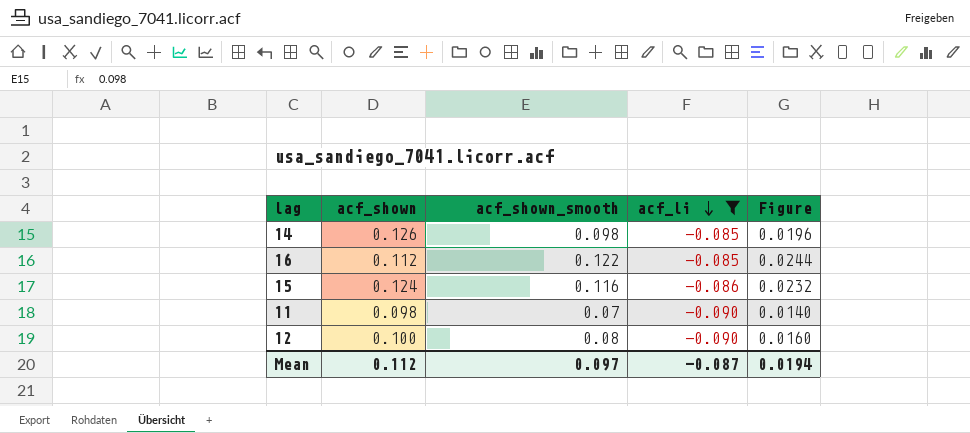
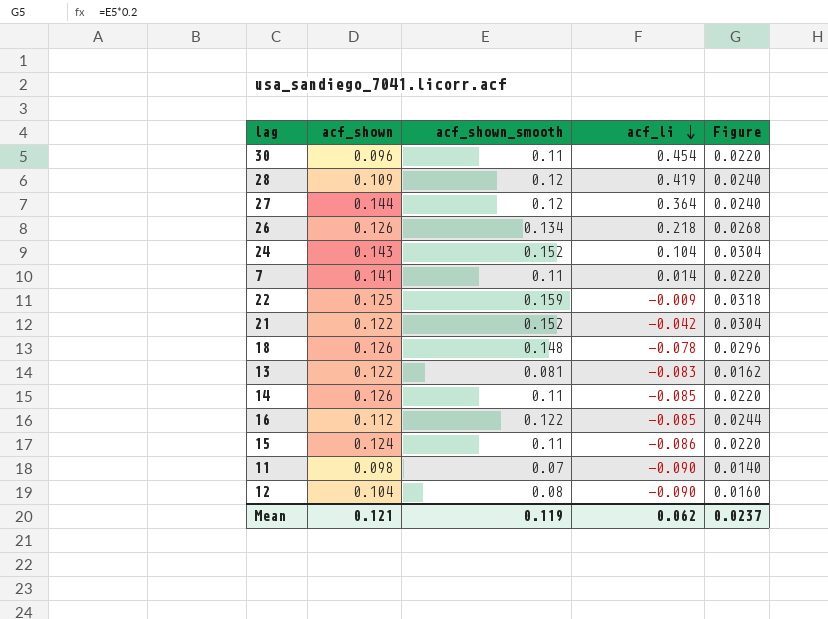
filter: acf_li <= -0.085 -> none
14 | acf_shown_smooth: 0.098 -> 0.11
14 | Figure: 0.0196 -> 0.0220
15 | acf_shown_smooth: 0.116 -> 0.11
15 | Figure: 0.0232 -> 0.0220
12 | acf_shown: 0.100 -> 0.104
Mean | acf_shown: 0.112 -> 0.121
Mean | acf_shown_smooth: 0.097 -> 0.119
Mean | acf_li: -0.087 -> 0.062
Mean | Figure: 0.0194 -> 0.0237

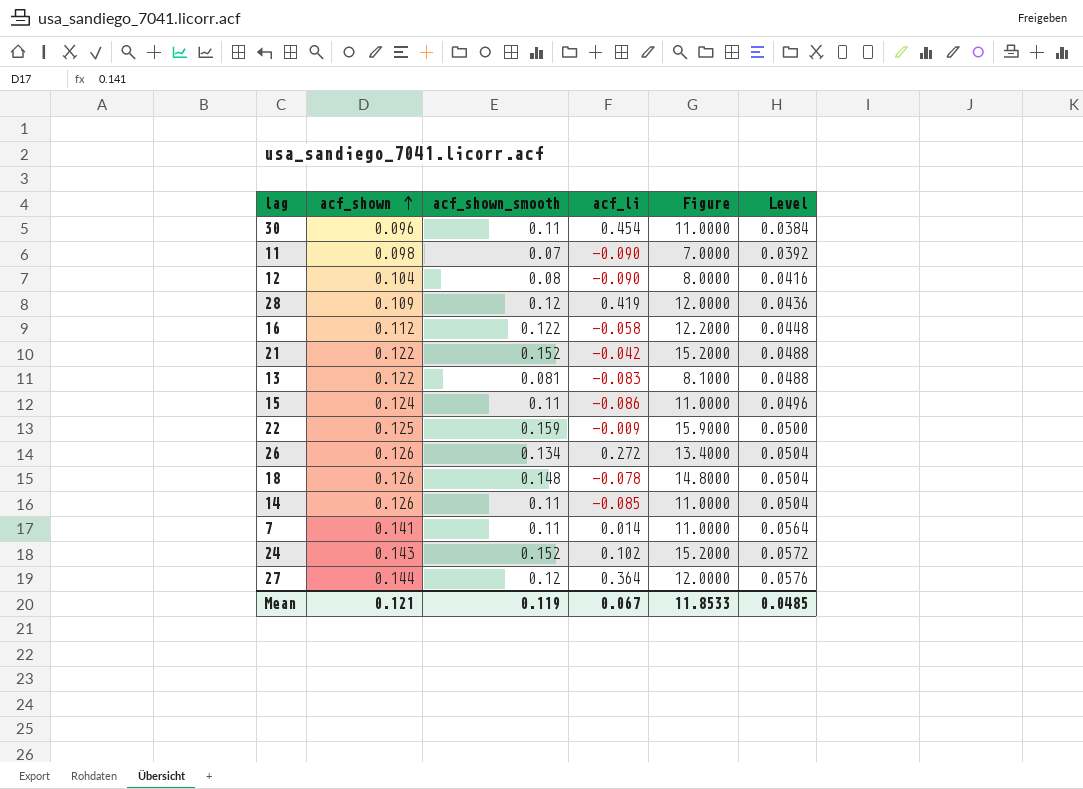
row order: acf_li descending -> acf_shown ascending
column Figure | formula: [acf_shown_smooth] * 0.2 -> [acf_shown_smooth] * 100
column Level | formula: none -> [acf_shown] * 0.4
16 | acf_li: -0.085 -> -0.058
26 | acf_li: 0.218 -> 0.272
24 | acf_li: 0.104 -> 0.102
Mean | acf_li: 0.062 -> 0.067
Mean | Figure: 0.0237 -> 11.8533

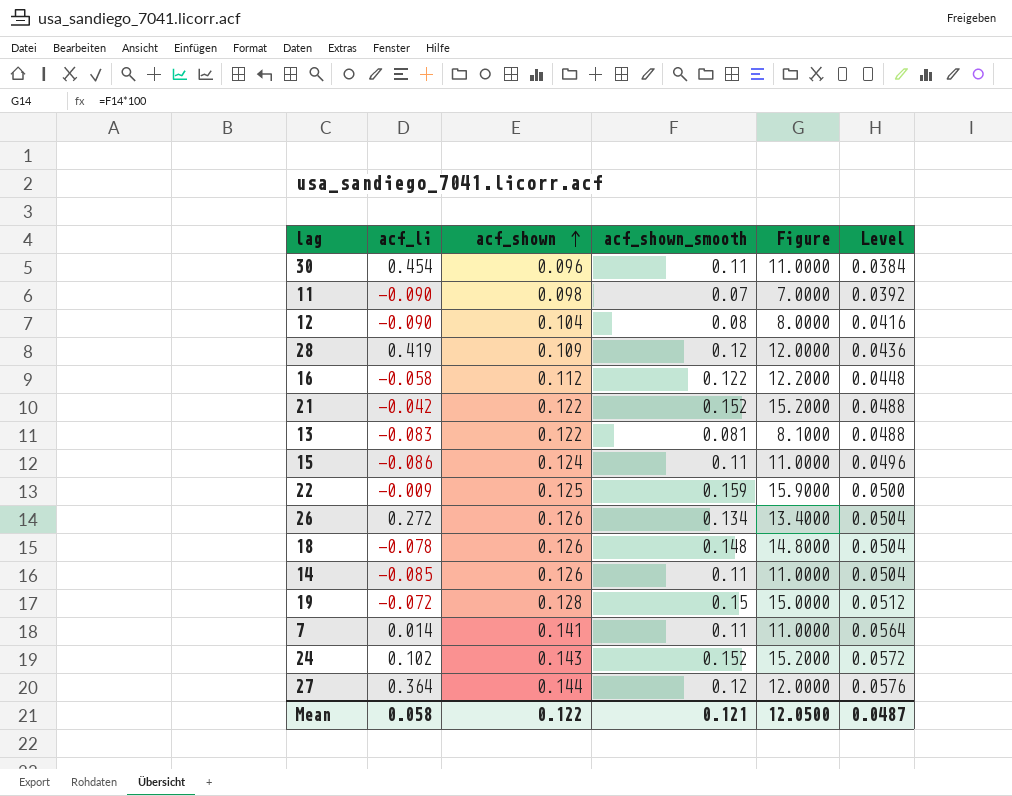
column acf_li | position: 4 -> 2
row 19: none -> -0.072 | 0.128 | 0.15 | 15.0000 | 0.0512
Mean | acf_li: 0.067 -> 0.058
Mean | acf_shown: 0.121 -> 0.122
Mean | acf_shown_smooth: 0.119 -> 0.121
Mean | Figure: 11.8533 -> 12.0500
Mean | Level: 0.0485 -> 0.0487

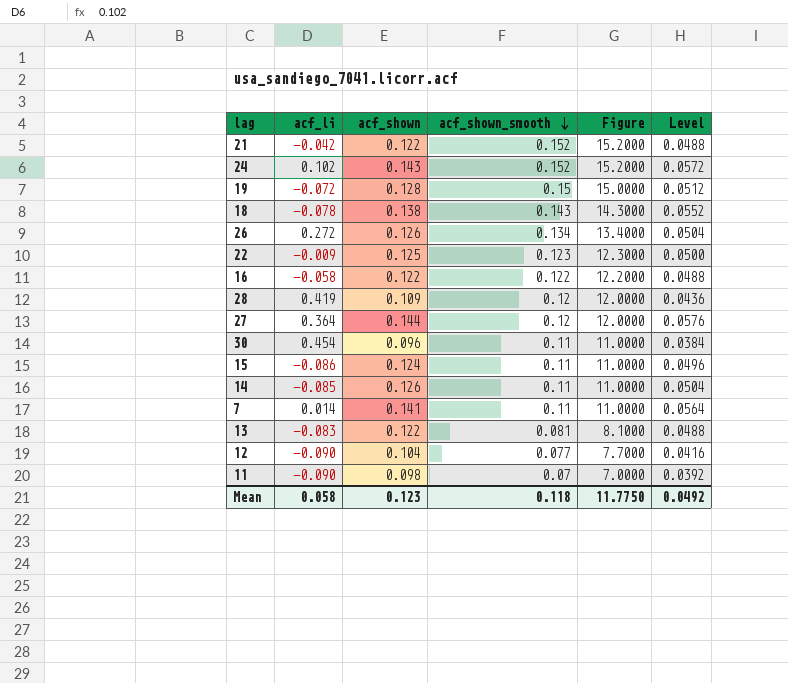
row order: acf_shown ascending -> acf_shown_smooth descending
18 | acf_shown: 0.126 -> 0.138
18 | acf_shown_smooth: 0.148 -> 0.143
18 | Figure: 14.8000 -> 14.3000
18 | Level: 0.0504 -> 0.0552
22 | acf_shown_smooth: 0.159 -> 0.123
22 | Figure: 15.9000 -> 12.3000
16 | acf_shown: 0.112 -> 0.122
16 | Level: 0.0448 -> 0.0488
12 | acf_shown_smooth: 0.08 -> 0.077
12 | Figure: 8.0000 -> 7.7000
Mean | acf_shown: 0.122 -> 0.123
Mean | acf_shown_smooth: 0.121 -> 0.118
Mean | Figure: 12.0500 -> 11.7750
Mean | Level: 0.0487 -> 0.0492

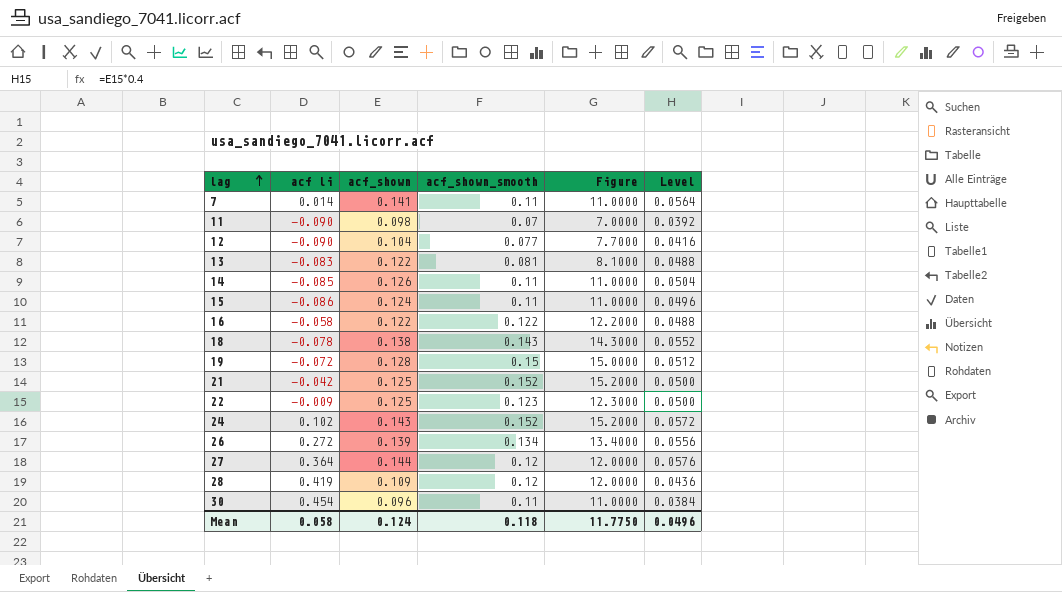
row order: acf_shown_smooth descending -> lag ascending
column name: acf_li -> acf li
21 | acf_shown: 0.122 -> 0.125
21 | Level: 0.0488 -> 0.0500
26 | acf_shown: 0.126 -> 0.139
26 | Level: 0.0504 -> 0.0556
Mean | acf_shown: 0.123 -> 0.124
Mean | Level: 0.0492 -> 0.0496

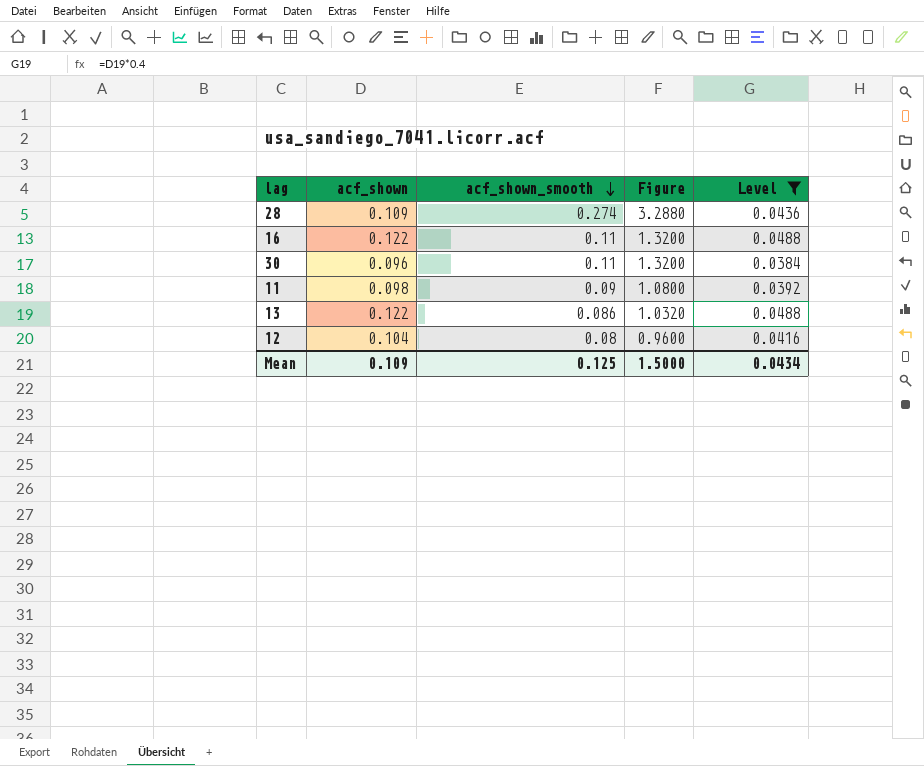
filter: none -> Level <= 0.0488
row order: lag ascending -> acf_shown_smooth descending
column acf li | position: 2 -> none
column Figure | formula: [acf_shown_smooth] * 100 -> [acf_shown_smooth] * 12
28 | acf_shown_smooth: 0.12 -> 0.274
16 | acf_shown_smooth: 0.122 -> 0.11
11 | acf_shown_smooth: 0.07 -> 0.09
13 | acf_shown_smooth: 0.081 -> 0.086
12 | acf_shown_smooth: 0.077 -> 0.08
Mean | acf_shown: 0.124 -> 0.109
Mean | acf_shown_smooth: 0.118 -> 0.125
Mean | Figure: 11.7750 -> 1.5000
Mean | Level: 0.0496 -> 0.0434

